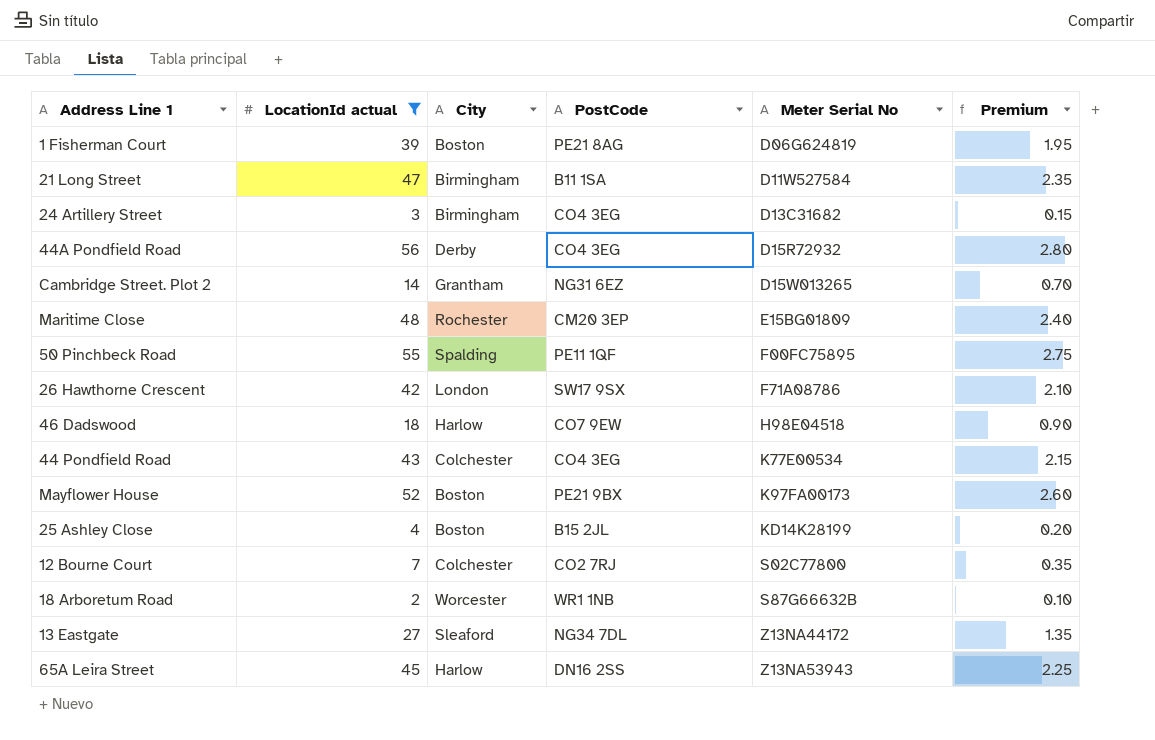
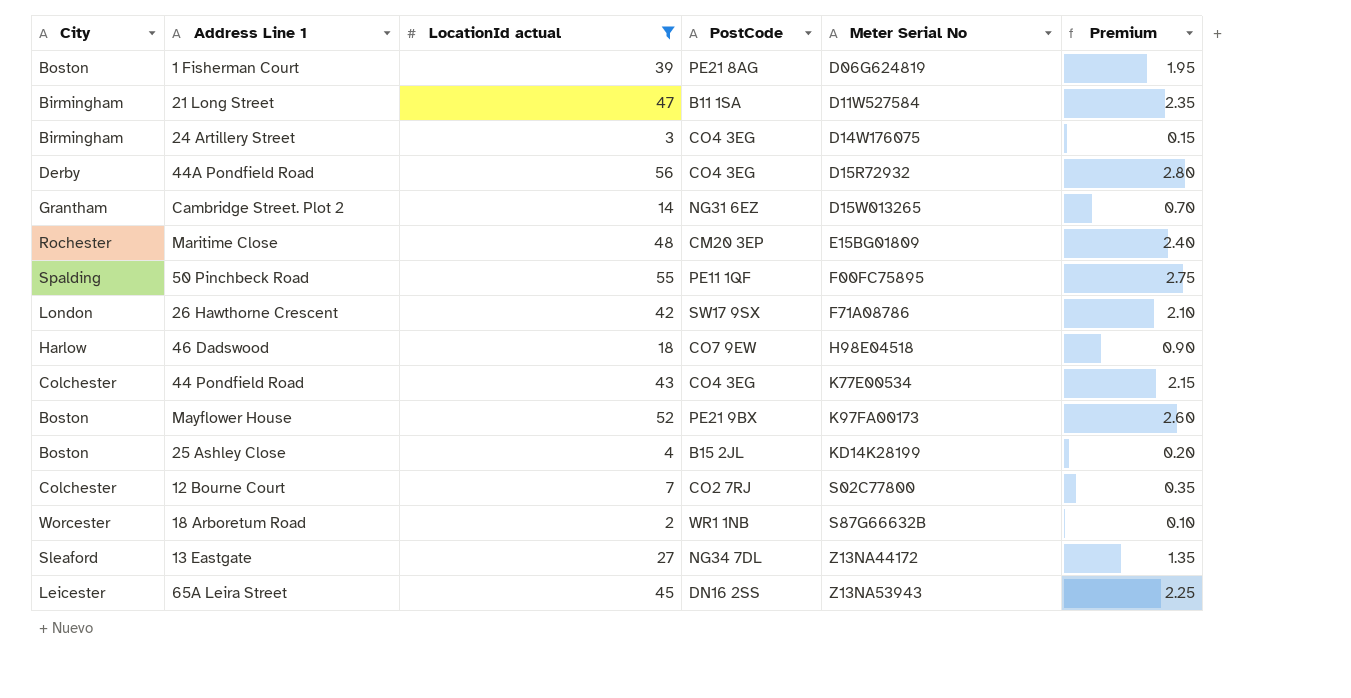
column City | position: 3 -> 1
24 Artillery Street | Meter Serial No: D13C31682 -> D14W176075
65A Leira Street | City: Harlow -> Leicester

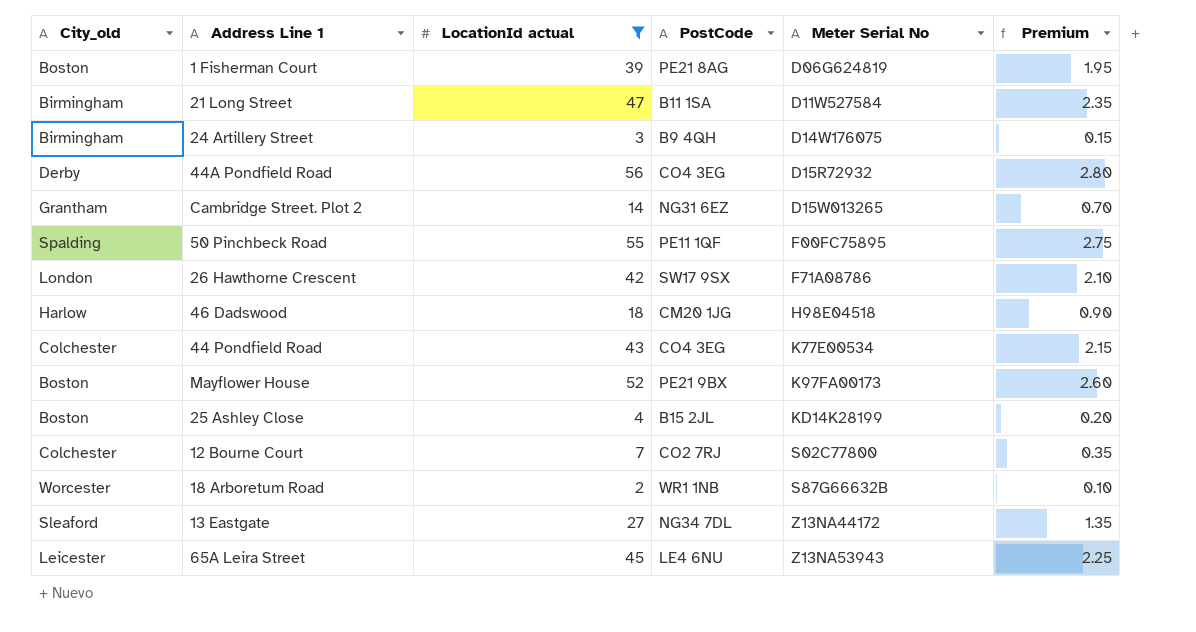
column name: City -> City_old
row Maritime Close: Rochester | 48 | CM20 3EP | E15BG01809 | 2.40 -> none
24 Artillery Street | PostCode: CO4 3EG -> B9 4QH
46 Dadswood | PostCode: CO7 9EW -> CM20 1JG
65A Leira Street | PostCode: DN16 2SS -> LE4 6NU

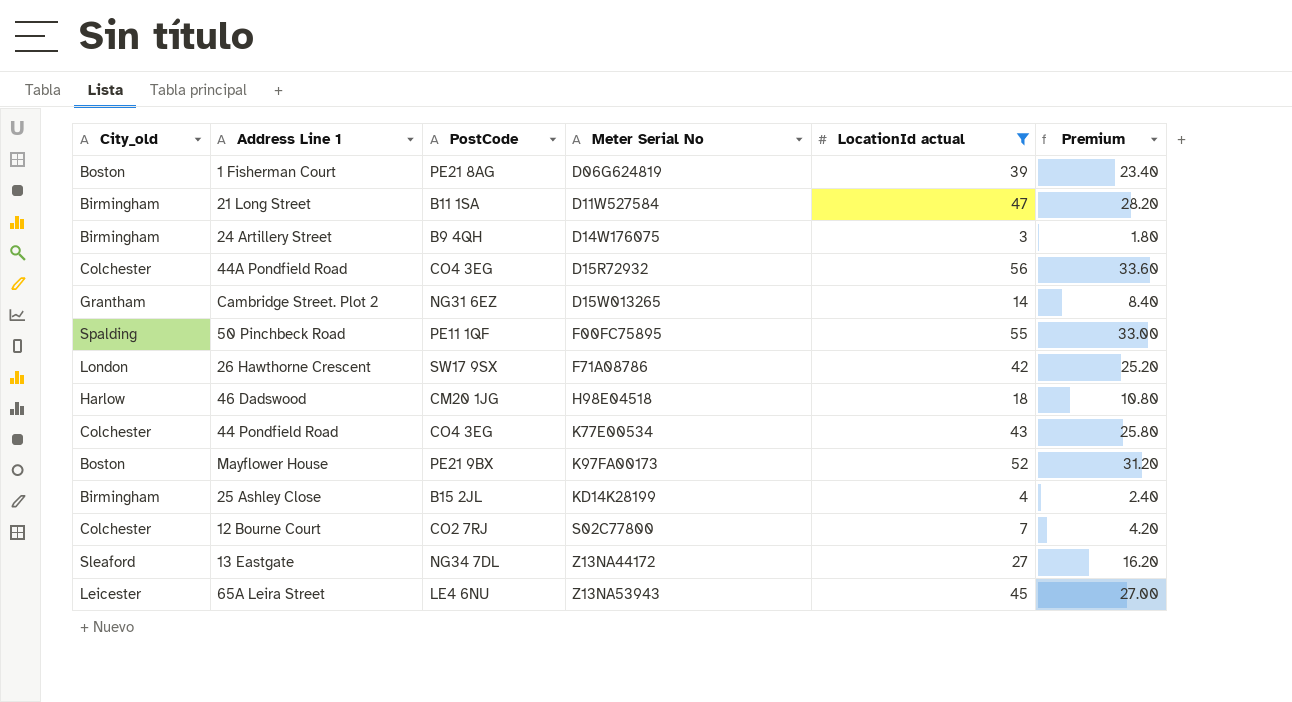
column LocationId actual | position: 3 -> 5
column Premium | formula: [LocationId actual] * 0.05 -> [LocationId actual] * 0.6
row 18 Arboretum Road: Worcester | 2 | WR1 1NB | S87G66632B | 0.10 -> none
44A Pondfield Road | City_old: Derby -> Colchester
25 Ashley Close | City_old: Boston -> Birmingham

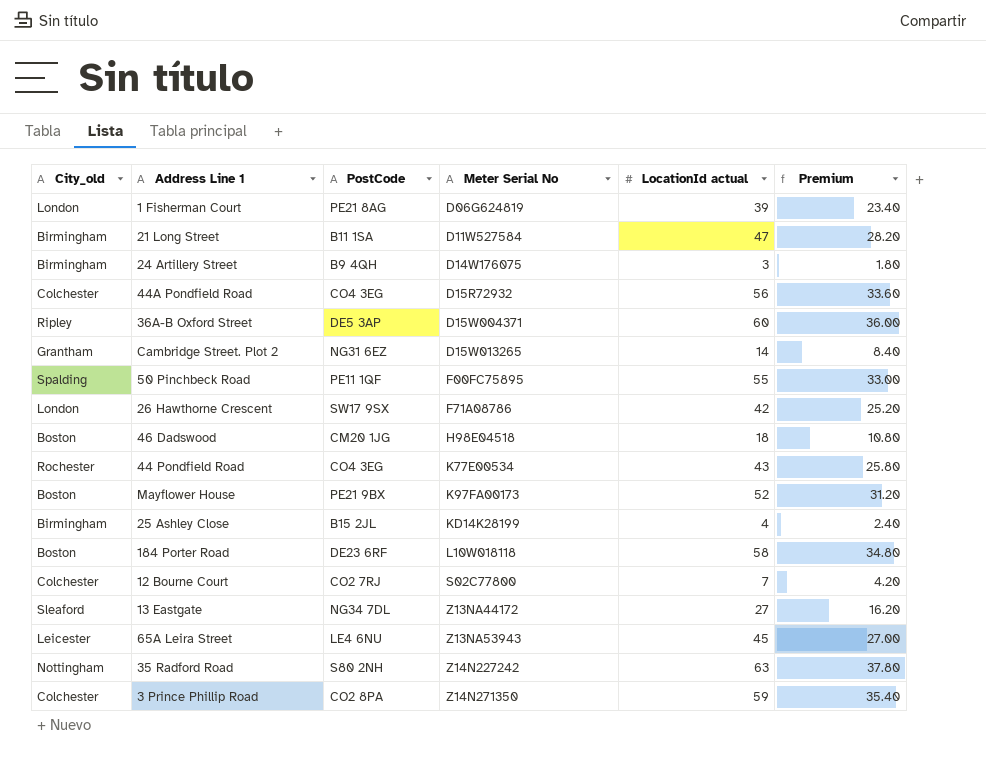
filter: LocationId actual <= 56 -> none
1 Fisherman Court | City_old: Boston -> London
46 Dadswood | City_old: Harlow -> Boston
44 Pondfield Road | City_old: Colchester -> Rochester

